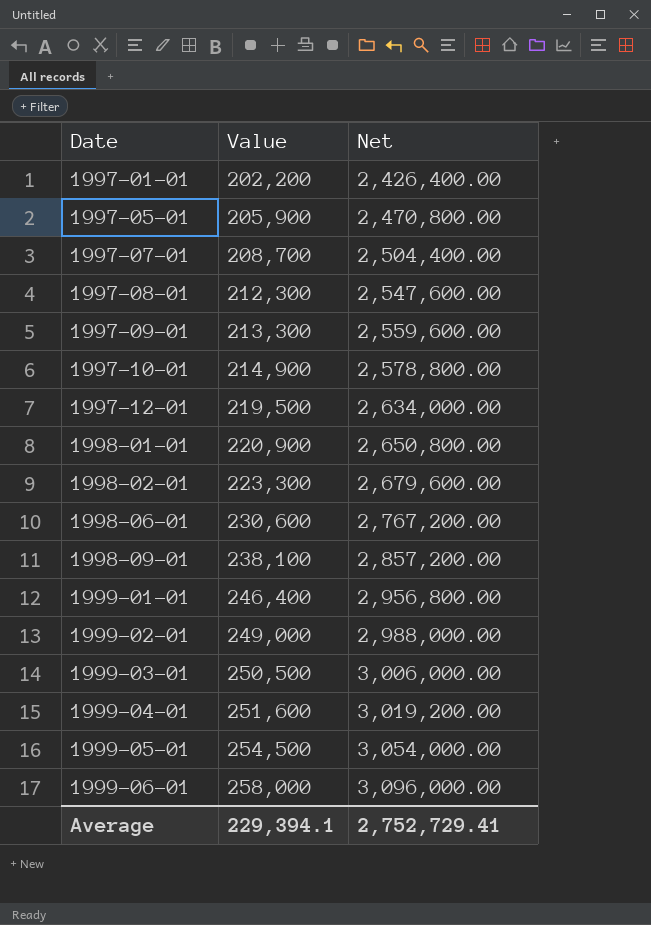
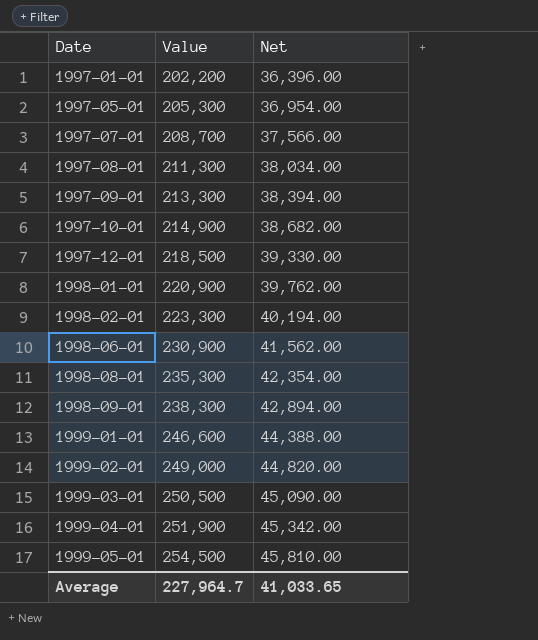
column Net | formula: [Value] * 12 -> [Value] * 0.18
row 1999-06-01: 258,000 | 3,096,000.00 -> none
1997-05-01 | Value: 205,900 -> 205,300
1997-08-01 | Value: 212,300 -> 211,300
1997-12-01 | Value: 219,500 -> 218,500
1998-06-01 | Value: 230,600 -> 230,900
row 1998-08-01: none -> 235,300 | 42,354.00
1998-09-01 | Value: 238,100 -> 238,300
1999-01-01 | Value: 246,400 -> 246,600
1999-04-01 | Value: 251,600 -> 251,900
Average | Value: 229,394.1 -> 227,964.7
Average | Net: 2,752,729.41 -> 41,033.65

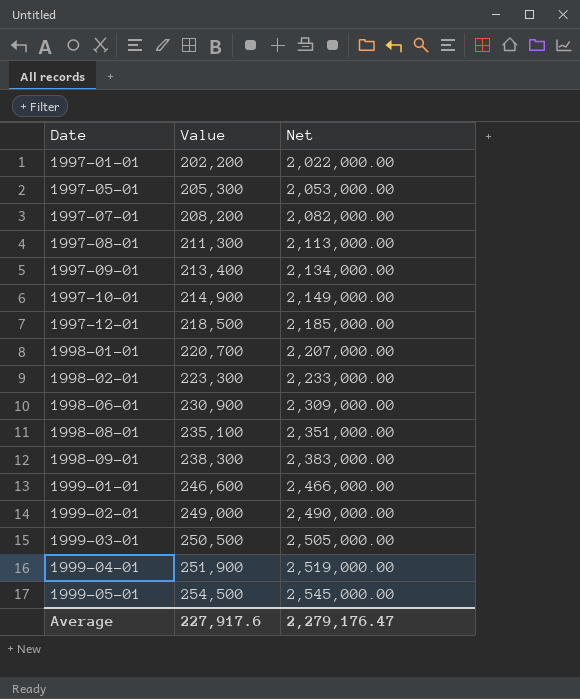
column Net | formula: [Value] * 0.18 -> [Value] * 10
1997-07-01 | Value: 208,700 -> 208,200
1997-09-01 | Value: 213,300 -> 213,400
1998-01-01 | Value: 220,900 -> 220,700
1998-08-01 | Value: 235,300 -> 235,100
Average | Value: 227,964.7 -> 227,917.6
Average | Net: 41,033.65 -> 2,279,176.47

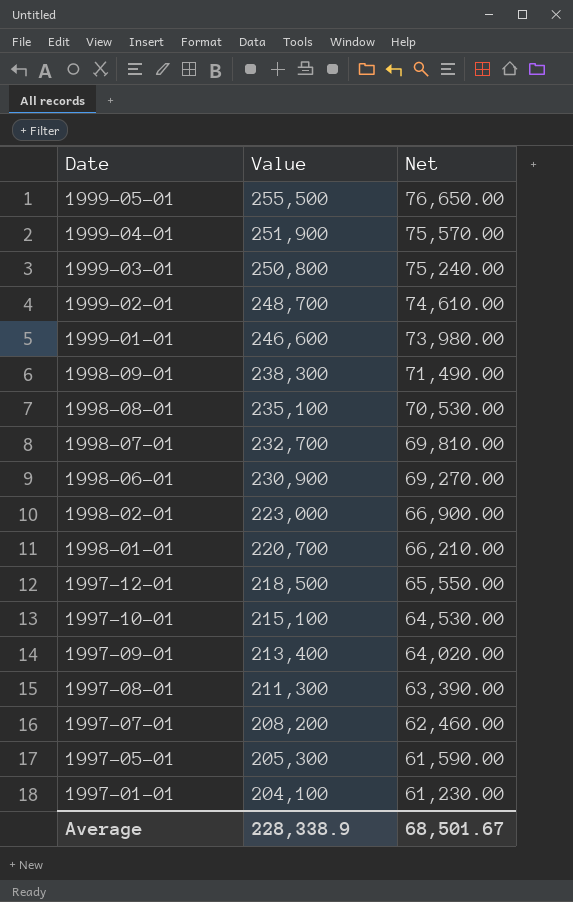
row order: Date ascending -> Date descending
column Net | formula: [Value] * 10 -> [Value] * 0.3
1999-05-01 | Value: 254,500 -> 255,500
1999-03-01 | Value: 250,500 -> 250,800
1999-02-01 | Value: 249,000 -> 248,700
row 1998-07-01: none -> 232,700 | 69,810.00
1998-02-01 | Value: 223,300 -> 223,000
1997-10-01 | Value: 214,900 -> 215,100
1997-01-01 | Value: 202,200 -> 204,100
Average | Value: 227,917.6 -> 228,338.9
Average | Net: 2,279,176.47 -> 68,501.67

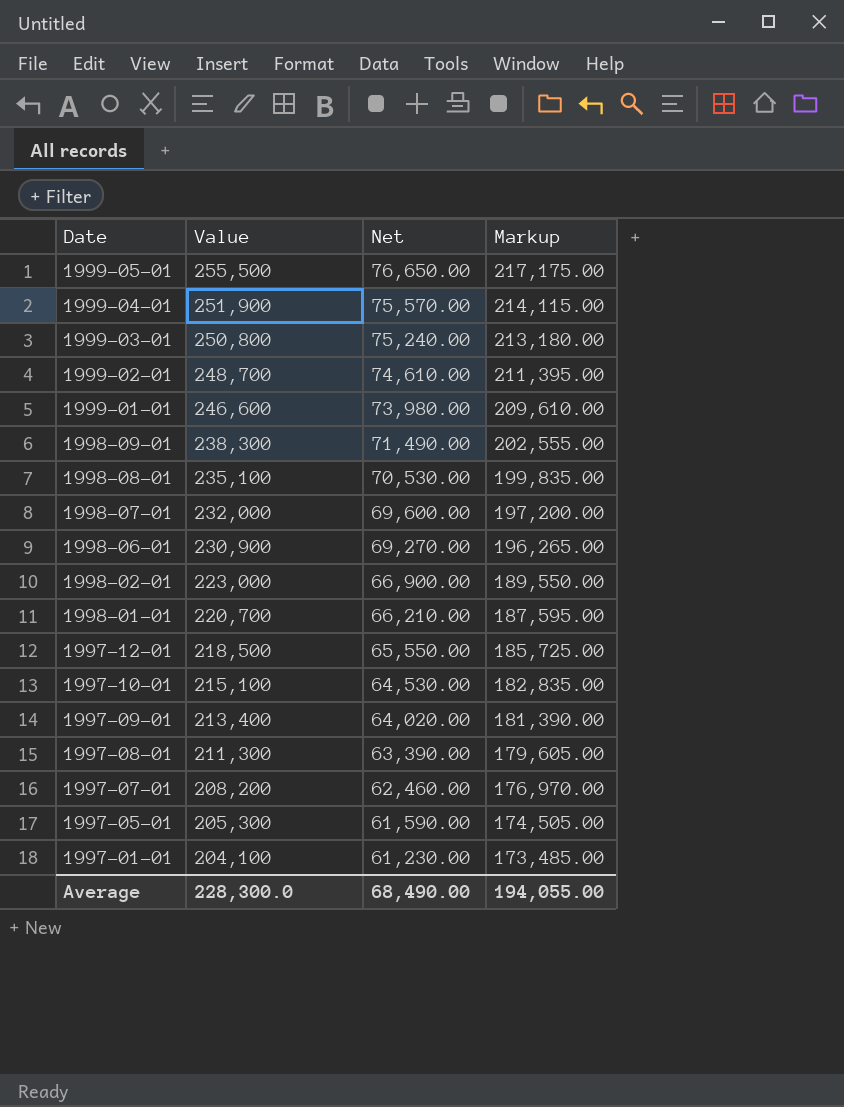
column Markup | formula: none -> [Value] * 0.85
1998-07-01 | Value: 232,700 -> 232,000
1998-07-01 | Net: 69,810.00 -> 69,600.00
Average | Value: 228,338.9 -> 228,300.0
Average | Net: 68,501.67 -> 68,490.00

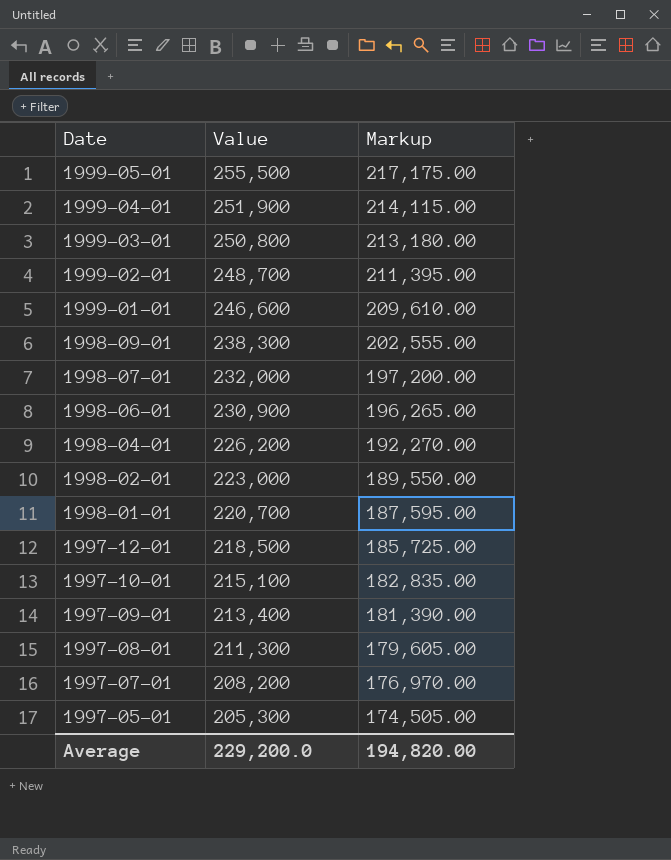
column Net | formula: [Value] * 0.3 -> none
row 1998-08-01: 235,100 | 70,530.00 | 199,835.00 -> none
row 1997-01-01: 204,100 | 61,230.00 | 173,485.00 -> none
row 1998-04-01: none -> 226,200 | 192,270.00
Average | Value: 228,300.0 -> 229,200.0
Average | Markup: 194,055.00 -> 194,820.00

